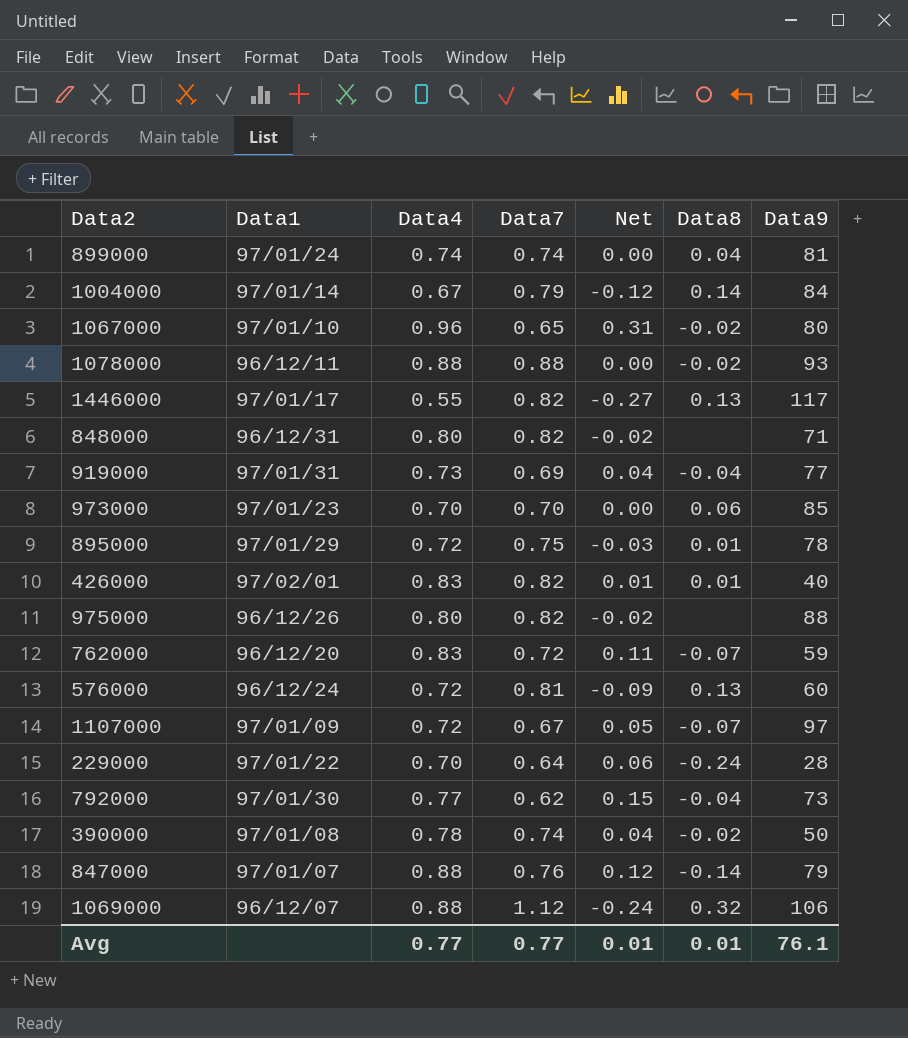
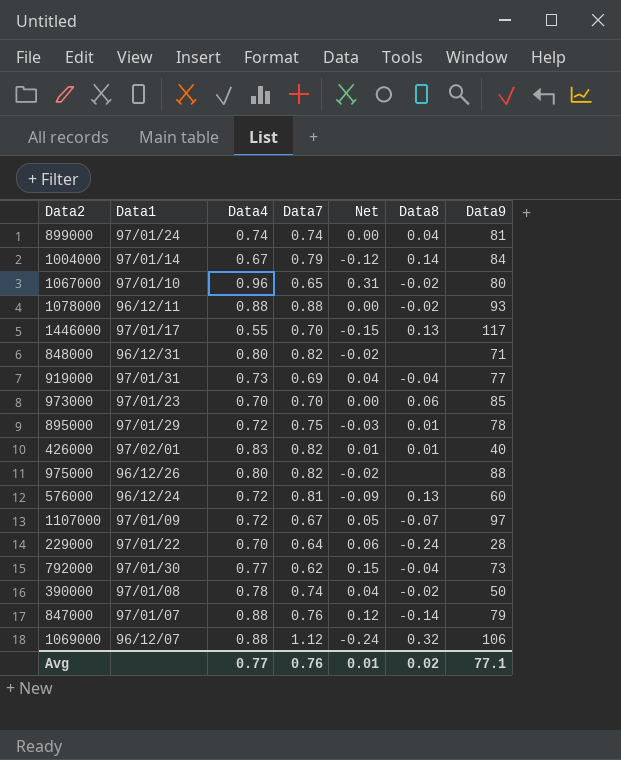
row 762000: 96/12/20 | 0.83 | 0.72 | 0.11 | -0.07 | 59 -> none
1446000 | Data7: 0.82 -> 0.70
1446000 | Net: -0.27 -> -0.15
Avg | Data7: 0.77 -> 0.76
Avg | Data8: 0.01 -> 0.02
Avg | Data9: 76.1 -> 77.1

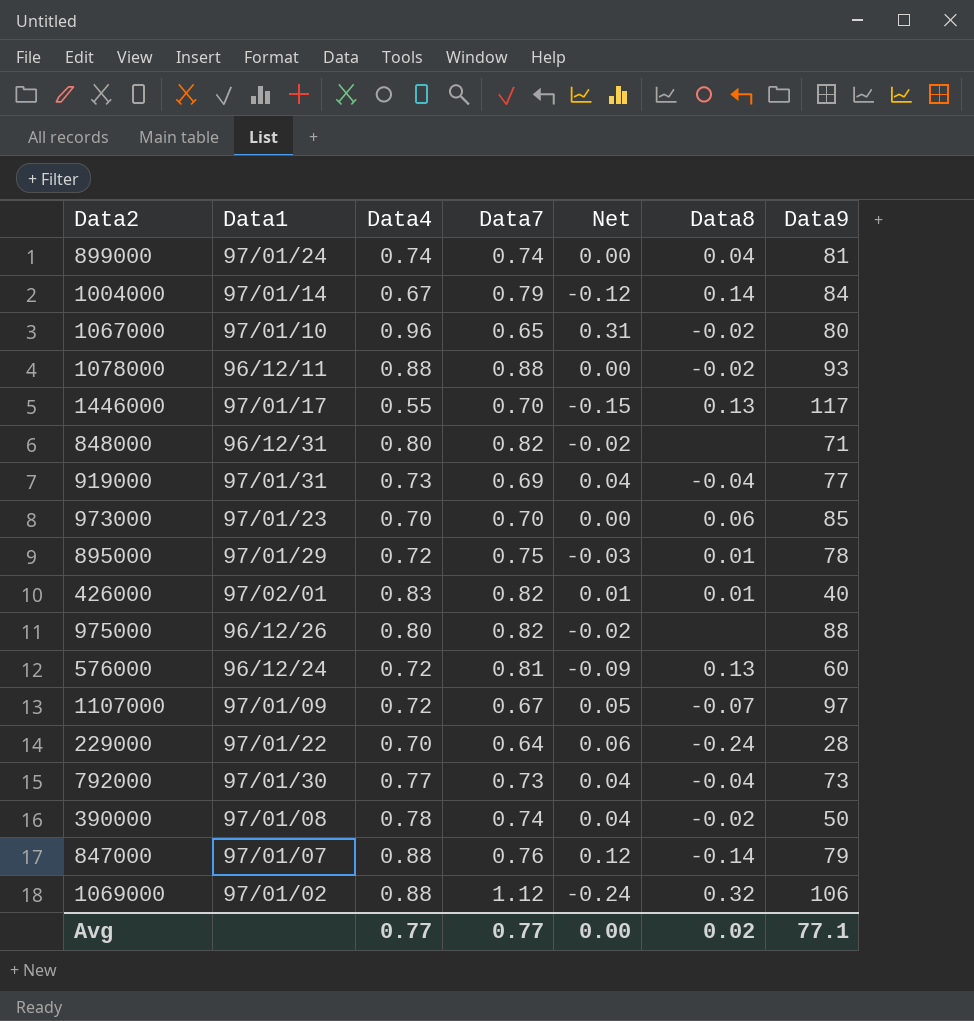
792000 | Data7: 0.62 -> 0.73
792000 | Net: 0.15 -> 0.04
1069000 | Data1: 96/12/07 -> 97/01/02
Avg | Data7: 0.76 -> 0.77
Avg | Net: 0.01 -> 0.00

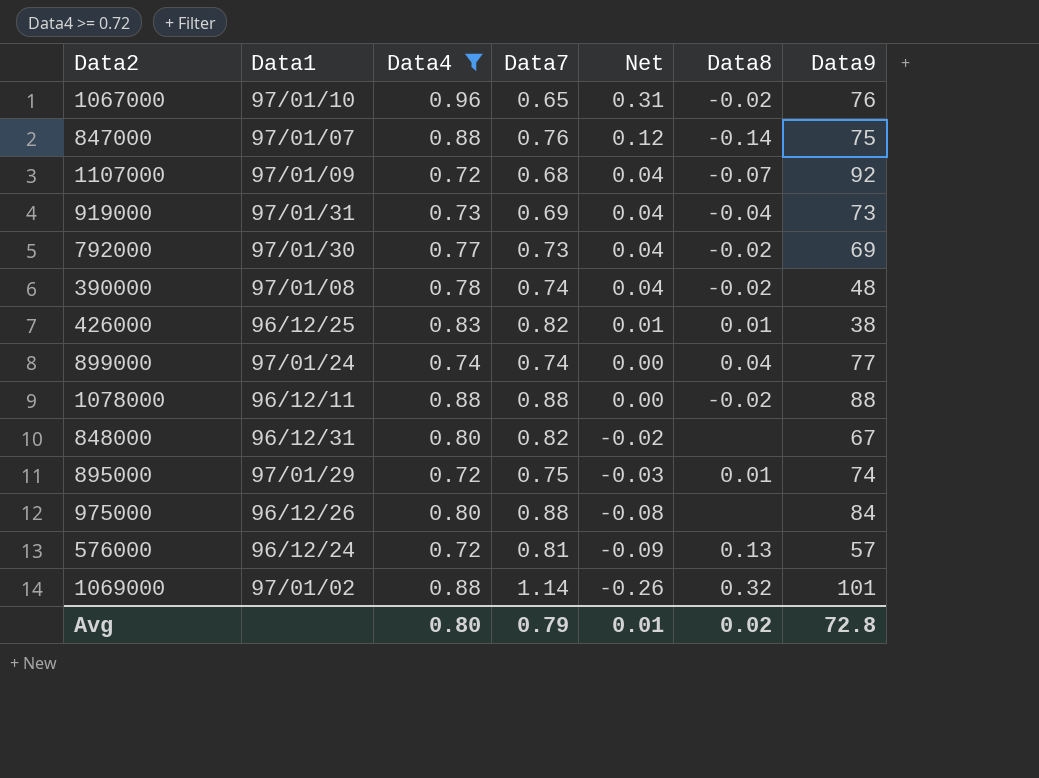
filter: none -> Data4 >= 0.72
row order: none -> Net descending
1067000 | Data9: 80 -> 76
847000 | Data9: 79 -> 75
1107000 | Data7: 0.67 -> 0.68
1107000 | Net: 0.05 -> 0.04
1107000 | Data9: 97 -> 92
919000 | Data9: 77 -> 73
792000 | Data8: -0.04 -> -0.02
792000 | Data9: 73 -> 69
390000 | Data9: 50 -> 48
426000 | Data1: 97/02/01 -> 96/12/25
426000 | Data9: 40 -> 38
899000 | Data9: 81 -> 77
1078000 | Data9: 93 -> 88
848000 | Data9: 71 -> 67
895000 | Data9: 78 -> 74
975000 | Data7: 0.82 -> 0.88
975000 | Net: -0.02 -> -0.08
975000 | Data9: 88 -> 84
576000 | Data9: 60 -> 57
1069000 | Data7: 1.12 -> 1.14
1069000 | Net: -0.24 -> -0.26
1069000 | Data9: 106 -> 101
Avg | Data4: 0.77 -> 0.80
Avg | Data7: 0.77 -> 0.79
Avg | Net: 0.00 -> 0.01
Avg | Data9: 77.1 -> 72.8

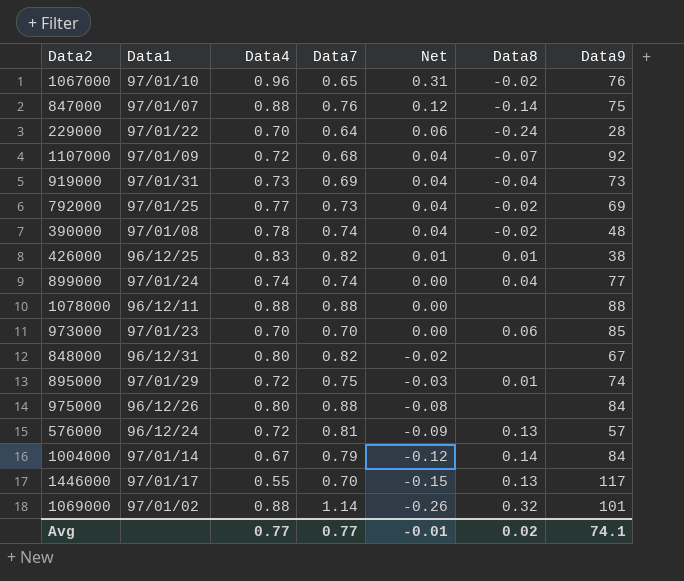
filter: Data4 >= 0.72 -> none
792000 | Data1: 97/01/30 -> 97/01/25
1078000 | Data8: -0.02 -> none
Avg | Data4: 0.80 -> 0.77
Avg | Data7: 0.79 -> 0.77
Avg | Net: 0.01 -> -0.01
Avg | Data9: 72.8 -> 74.1

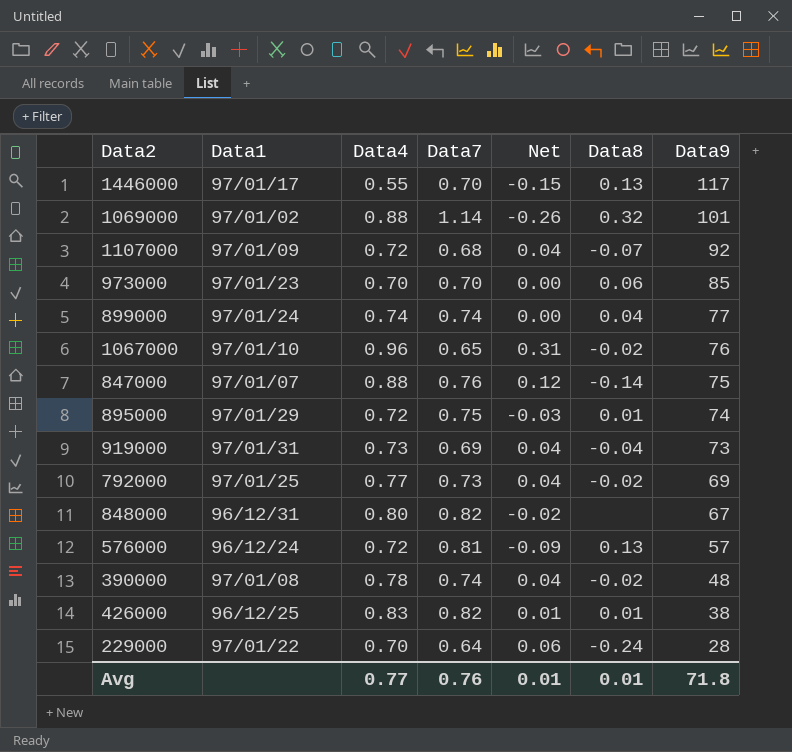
row order: Net descending -> Data9 descending
row 1078000: 96/12/11 | 0.88 | 0.88 | 0.00 | none | 88 -> none
row 975000: 96/12/26 | 0.80 | 0.88 | -0.08 | none | 84 -> none
row 1004000: 97/01/14 | 0.67 | 0.79 | -0.12 | 0.14 | 84 -> none
Avg | Data7: 0.77 -> 0.76
Avg | Net: -0.01 -> 0.01
Avg | Data8: 0.02 -> 0.01
Avg | Data9: 74.1 -> 71.8

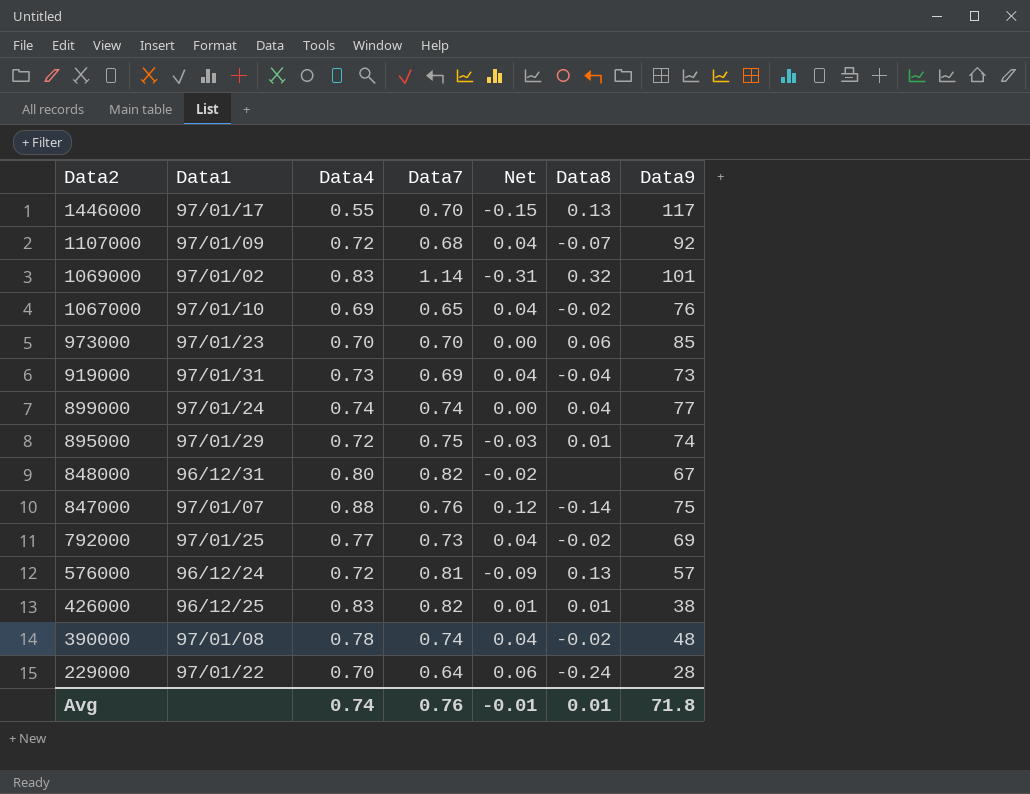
row order: Data9 descending -> Data2 descending
1069000 | Data4: 0.88 -> 0.83
1069000 | Net: -0.26 -> -0.31
1067000 | Data4: 0.96 -> 0.69
1067000 | Net: 0.31 -> 0.04
Avg | Data4: 0.77 -> 0.74
Avg | Net: 0.01 -> -0.01

